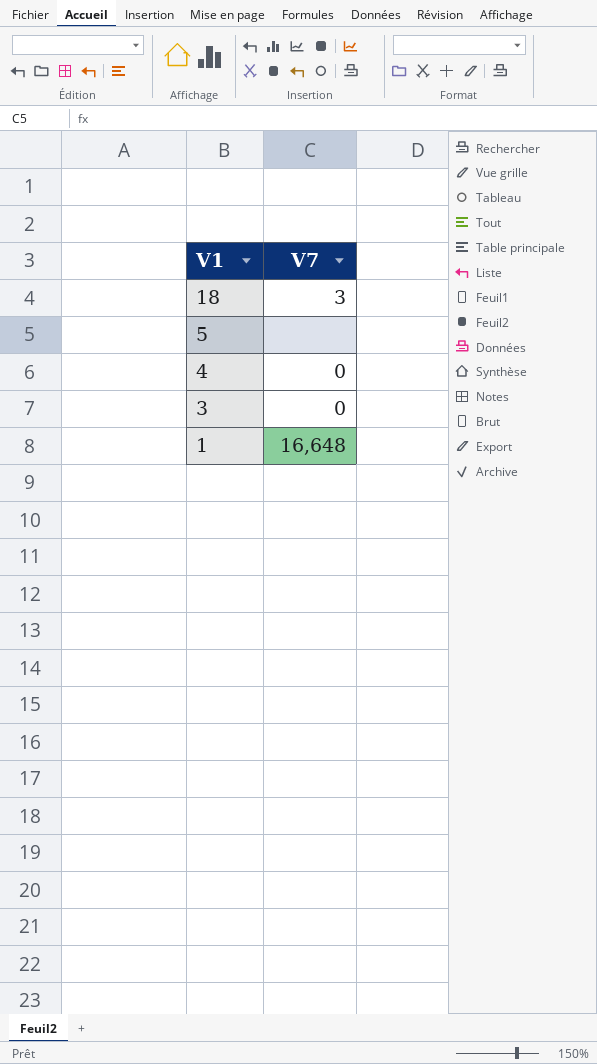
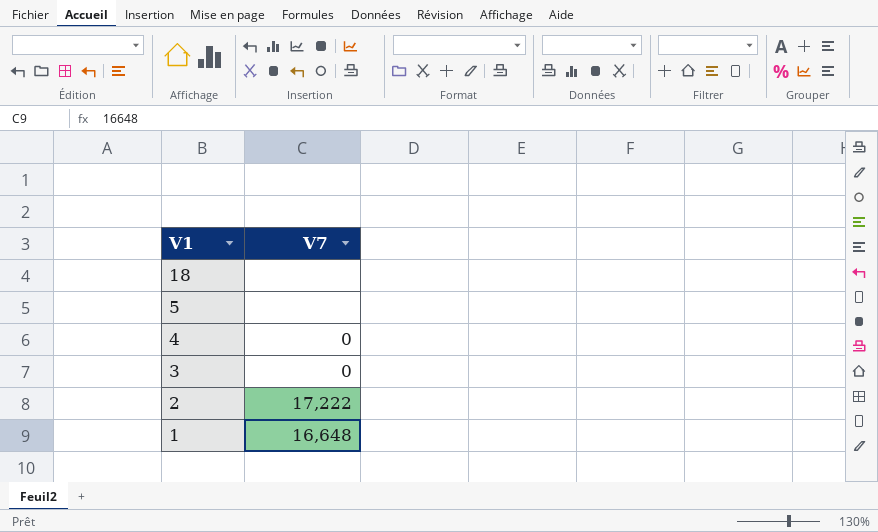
18 | V7: 3 -> none
row 2: none -> 17,222

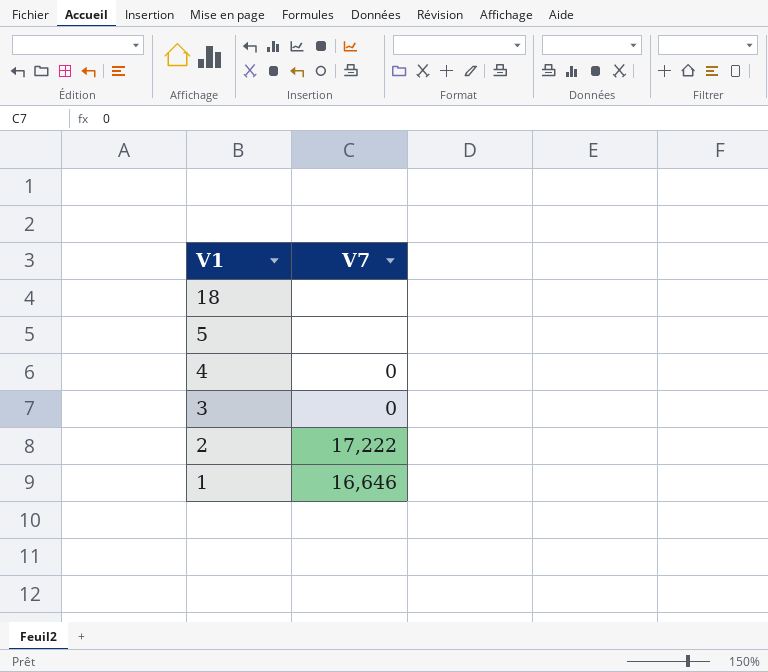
1 | V7: 16,648 -> 16,646

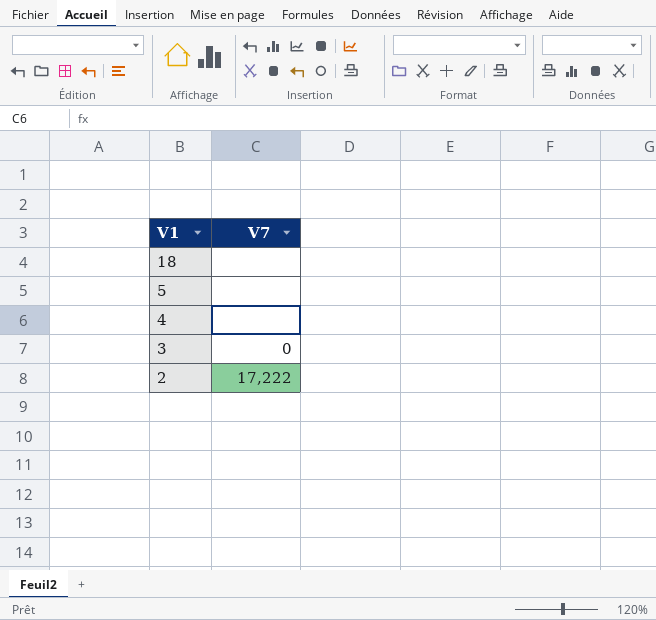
row 1: 16,646 -> none
4 | V7: 0 -> none

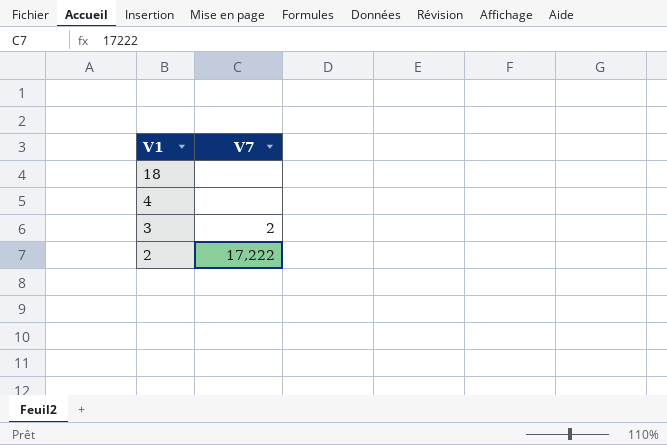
row 5: none -> none
3 | V7: 0 -> 2

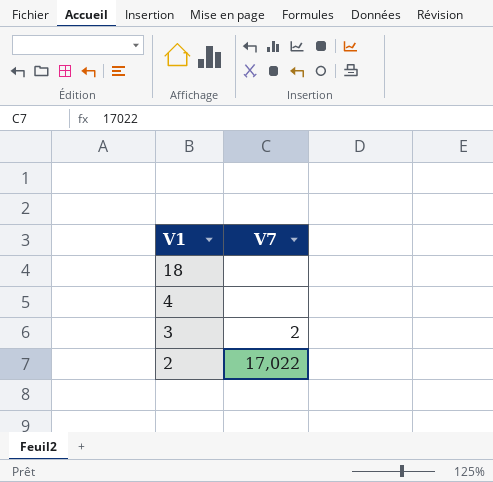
2 | V7: 17,222 -> 17,022

